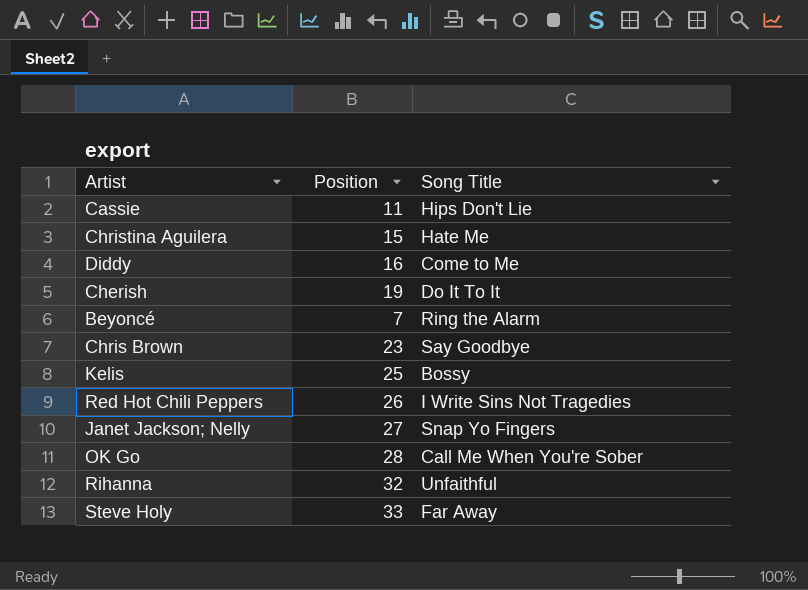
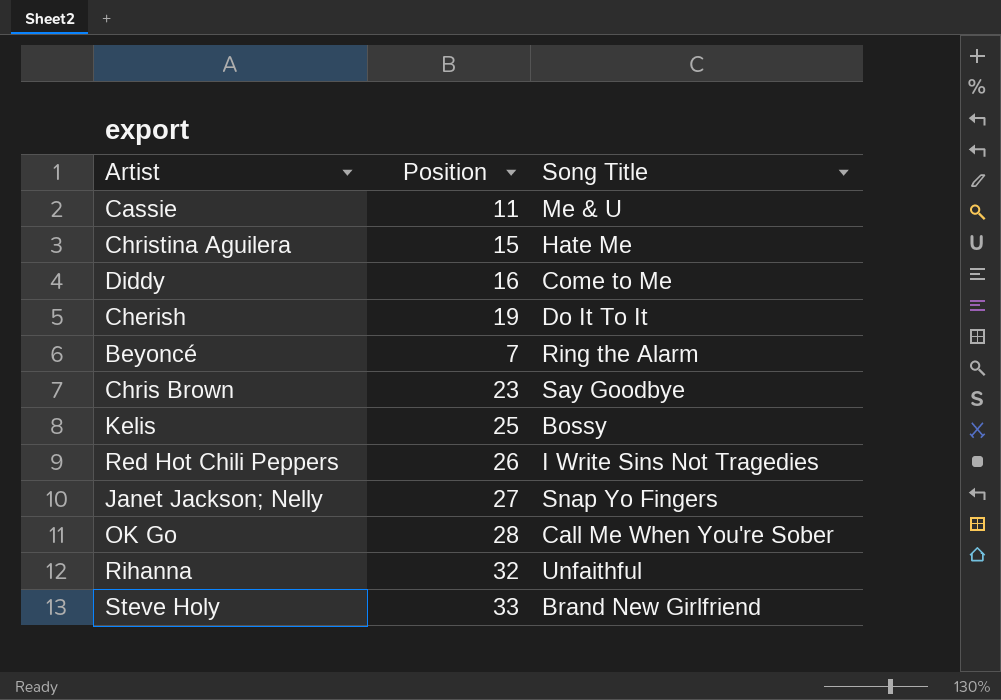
Cassie | Song Title: Hips Don't Lie -> Me & U
Steve Holy | Song Title: Far Away -> Brand New Girlfriend

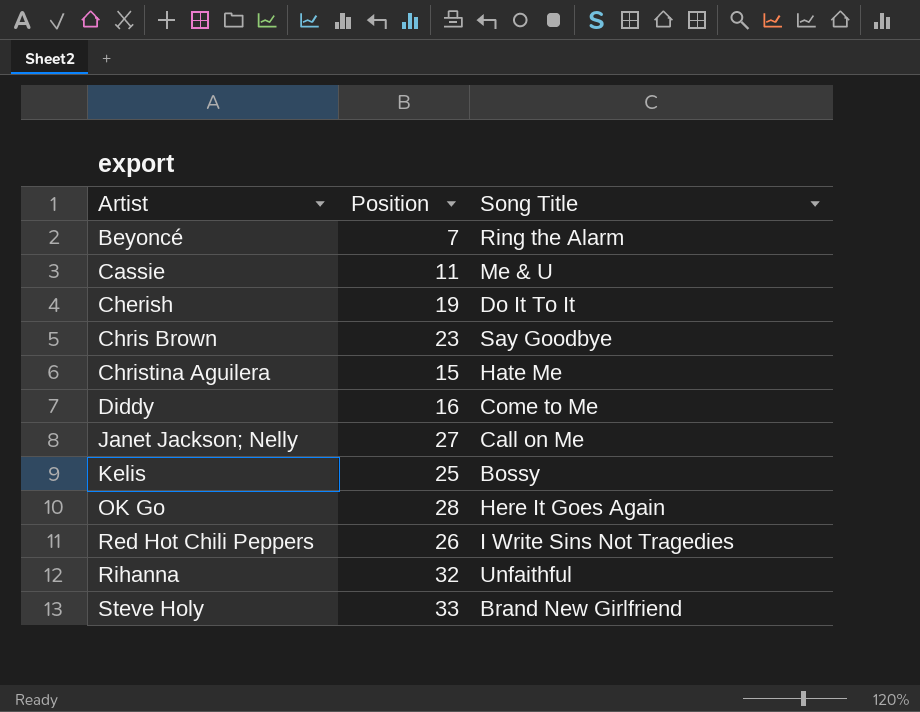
row order: none -> Artist ascending
Janet Jackson; Nelly | Song Title: Snap Yo Fingers -> Call on Me
OK Go | Song Title: Call Me When You're Sober -> Here It Goes Again

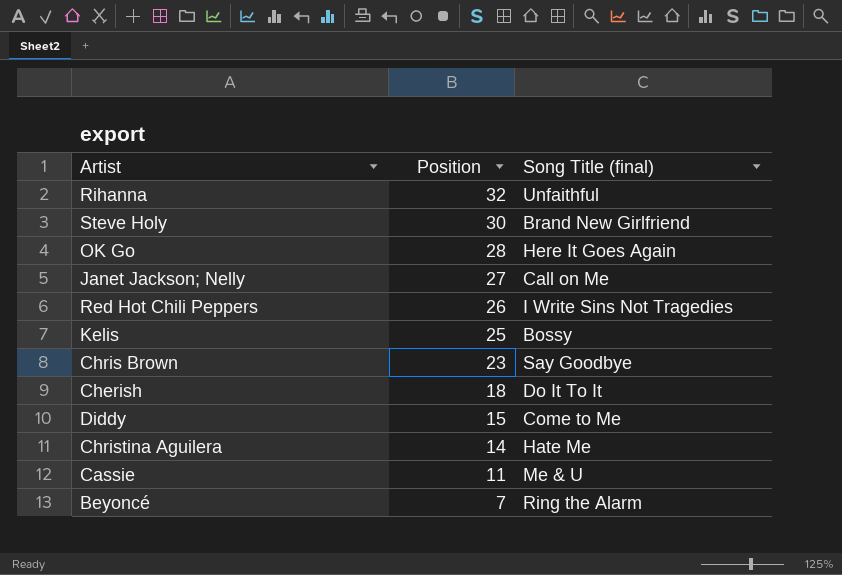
row order: Artist ascending -> Position descending
column name: Song Title -> Song Title (final)
Steve Holy | Position: 33 -> 30
Cherish | Position: 19 -> 18
Diddy | Position: 16 -> 15
Christina Aguilera | Position: 15 -> 14

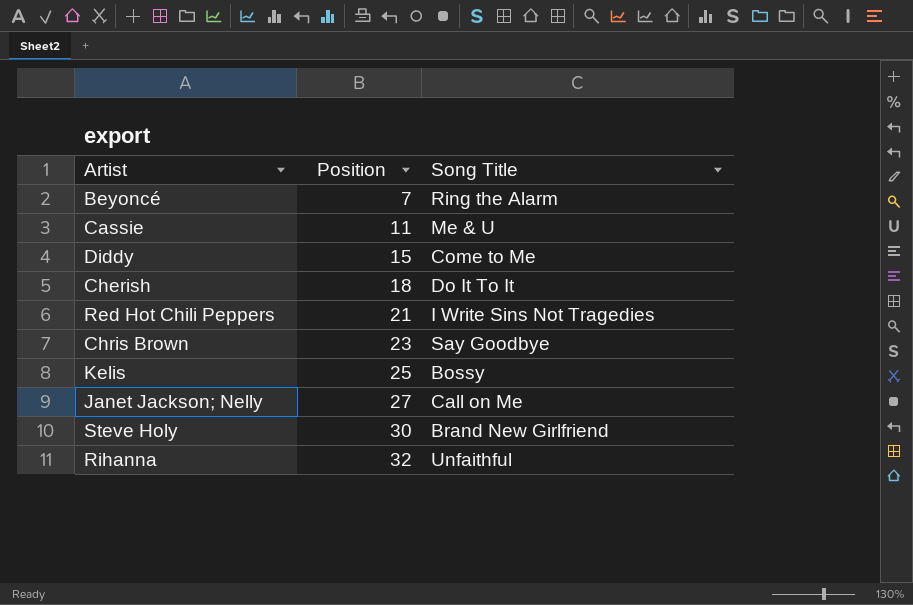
row order: Position descending -> Position ascending
column name: Song Title (final) -> Song Title
row OK Go: 28 | Here It Goes Again -> none
row Christina Aguilera: 14 | Hate Me -> none
Red Hot Chili Peppers | Position: 26 -> 21

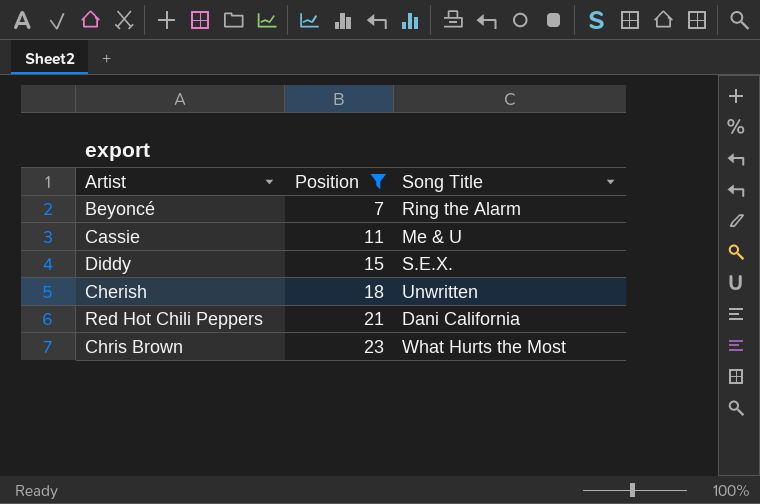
filter: none -> Position <= 23
Diddy | Song Title: Come to Me -> S.E.X.
Cherish | Song Title: Do It To It -> Unwritten
Red Hot Chili Peppers | Song Title: I Write Sins Not Tragedies -> Dani California
Chris Brown | Song Title: Say Goodbye -> What Hurts the Most

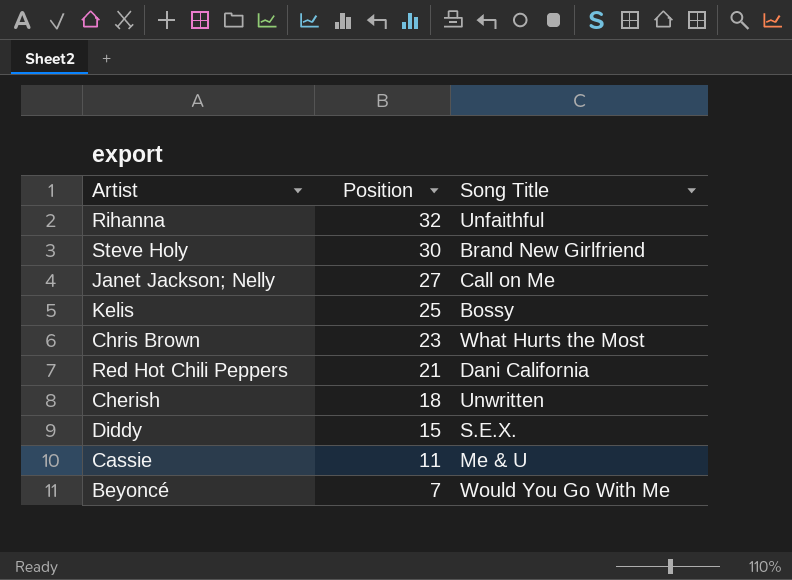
filter: Position <= 23 -> none
row order: Position ascending -> Position descending
Beyoncé | Song Title: Ring the Alarm -> Would You Go With Me

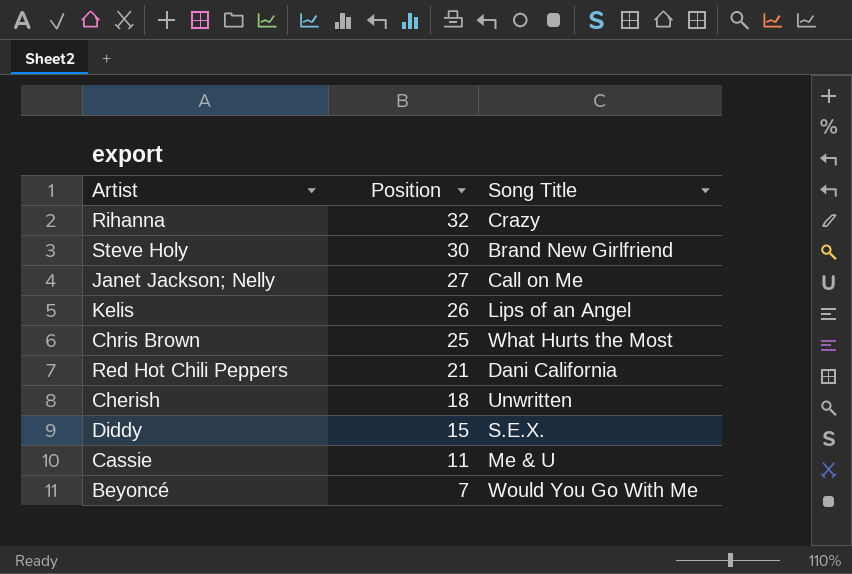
Rihanna | Song Title: Unfaithful -> Crazy
Kelis | Position: 25 -> 26
Kelis | Song Title: Bossy -> Lips of an Angel
Chris Brown | Position: 23 -> 25

